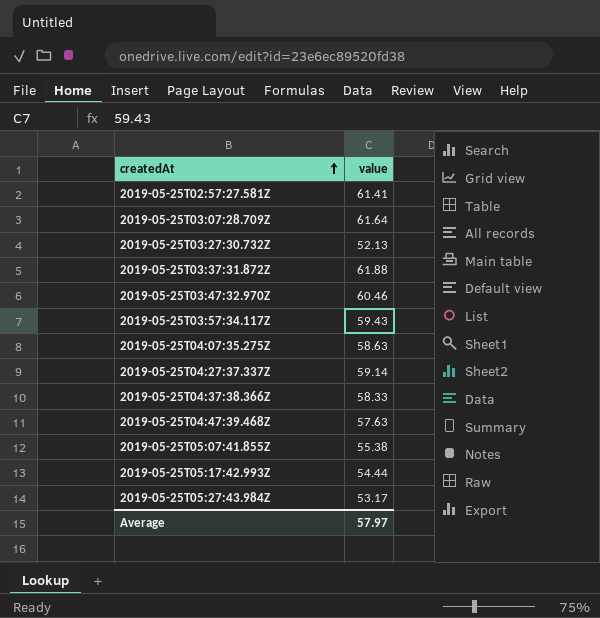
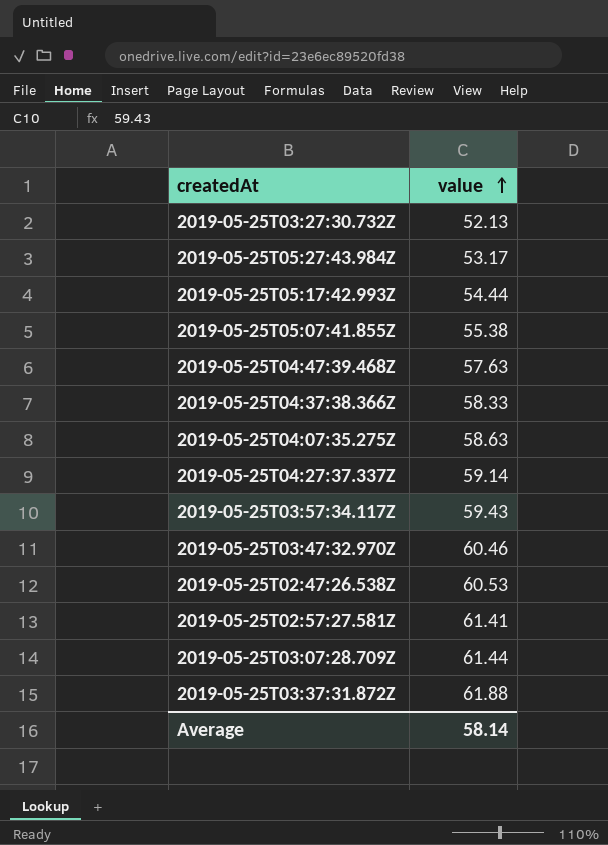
row order: createdAt ascending -> value ascending
row 2019-05-25T02:47:26.538Z: none -> 60.53
2019-05-25T03:07:28.709Z | value: 61.64 -> 61.44
Average | value: 57.97 -> 58.14

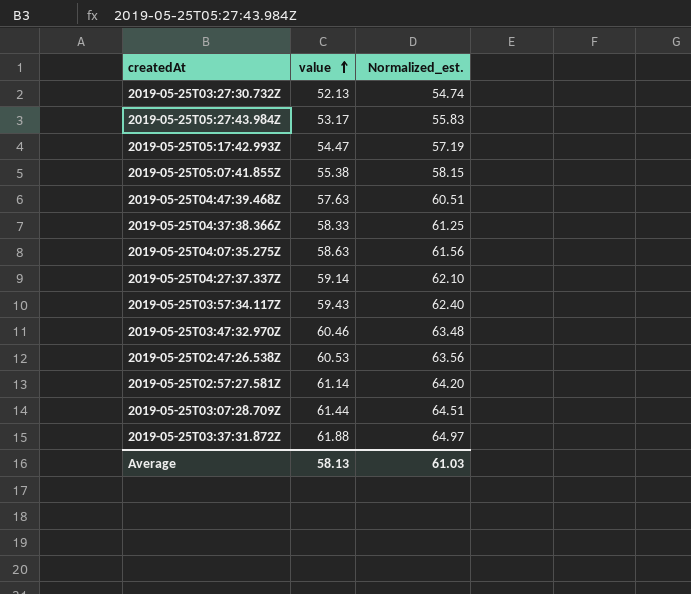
column Normalized_est. | formula: none -> [value] * 1.05
2019-05-25T05:17:42.993Z | value: 54.44 -> 54.47
2019-05-25T02:57:27.581Z | value: 61.41 -> 61.14
Average | value: 58.14 -> 58.13

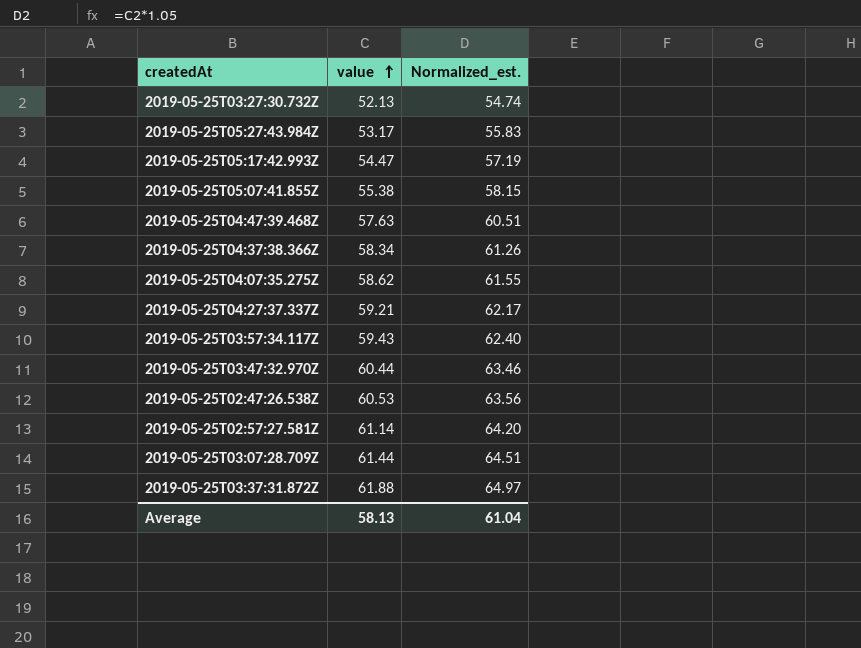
2019-05-25T04:37:38.366Z | value: 58.33 -> 58.34
2019-05-25T04:37:38.366Z | Normalized_est.: 61.25 -> 61.26
2019-05-25T04:07:35.275Z | value: 58.63 -> 58.62
2019-05-25T04:07:35.275Z | Normalized_est.: 61.56 -> 61.55
2019-05-25T04:27:37.337Z | value: 59.14 -> 59.21
2019-05-25T04:27:37.337Z | Normalized_est.: 62.10 -> 62.17
2019-05-25T03:47:32.970Z | value: 60.46 -> 60.44
2019-05-25T03:47:32.970Z | Normalized_est.: 63.48 -> 63.46
Average | Normalized_est.: 61.03 -> 61.04

